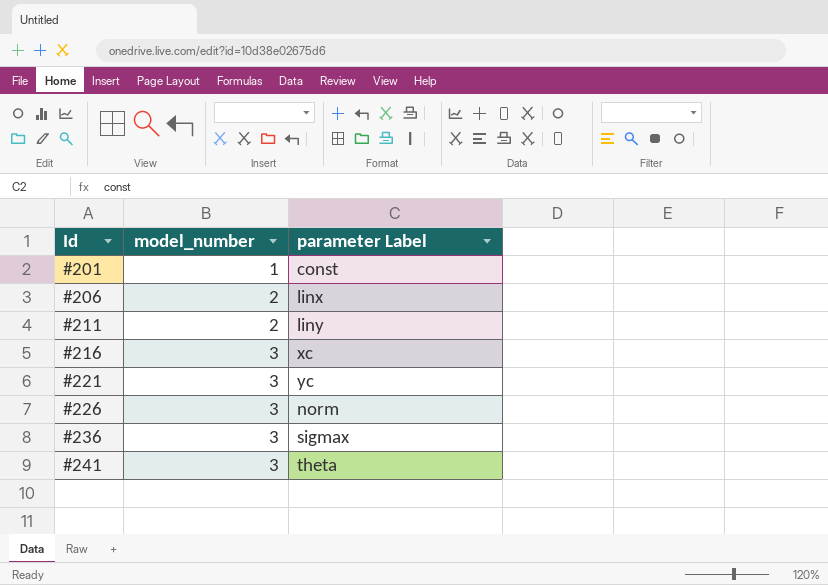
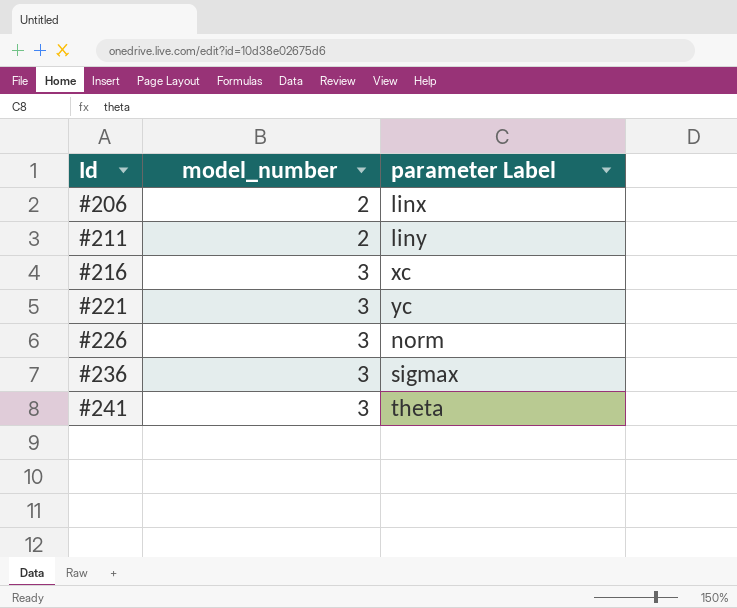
row #201: 1 | const -> none

